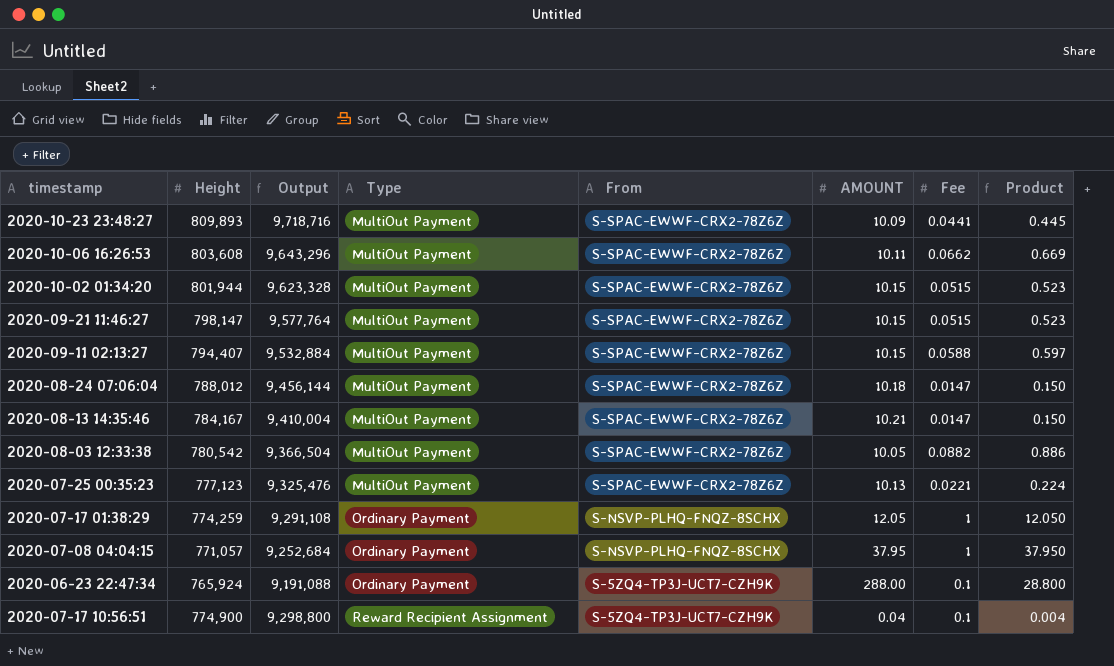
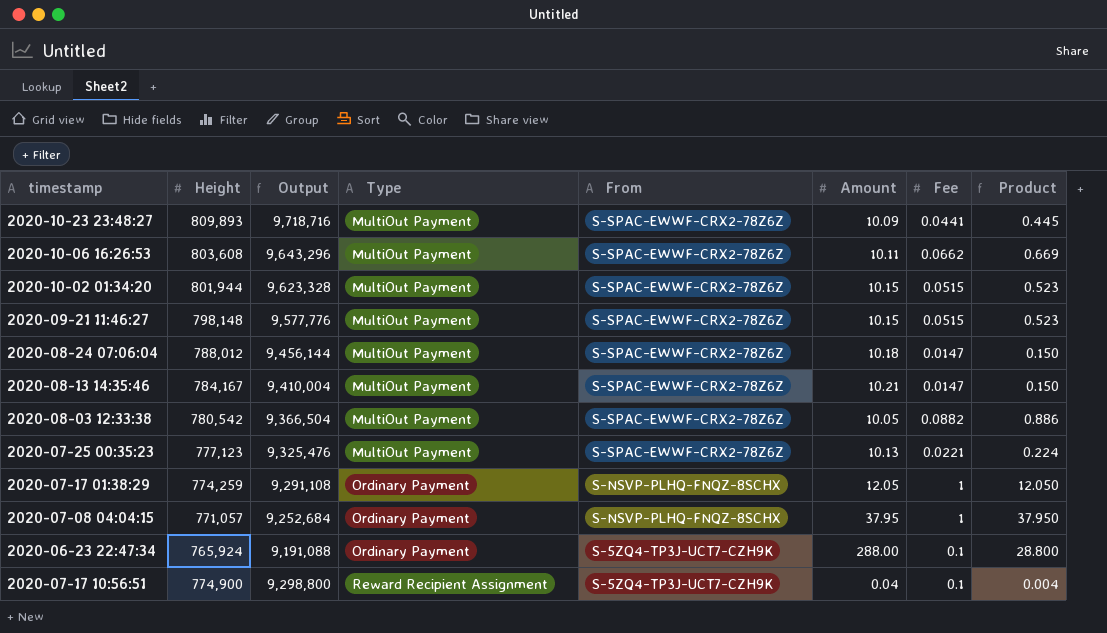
column name: AMOUNT -> Amount
row 2020-09-11 02:13:27: 794,407 | 9,532,884 | MultiOut Payment | S-SPAC-EWWF-CRX2-78Z6Z | 10.15 | 0.0588 | 0.597 -> none
2020-09-21 11:46:27 | Height: 798,147 -> 798,148
2020-09-21 11:46:27 | Output: 9,577,764 -> 9,577,776

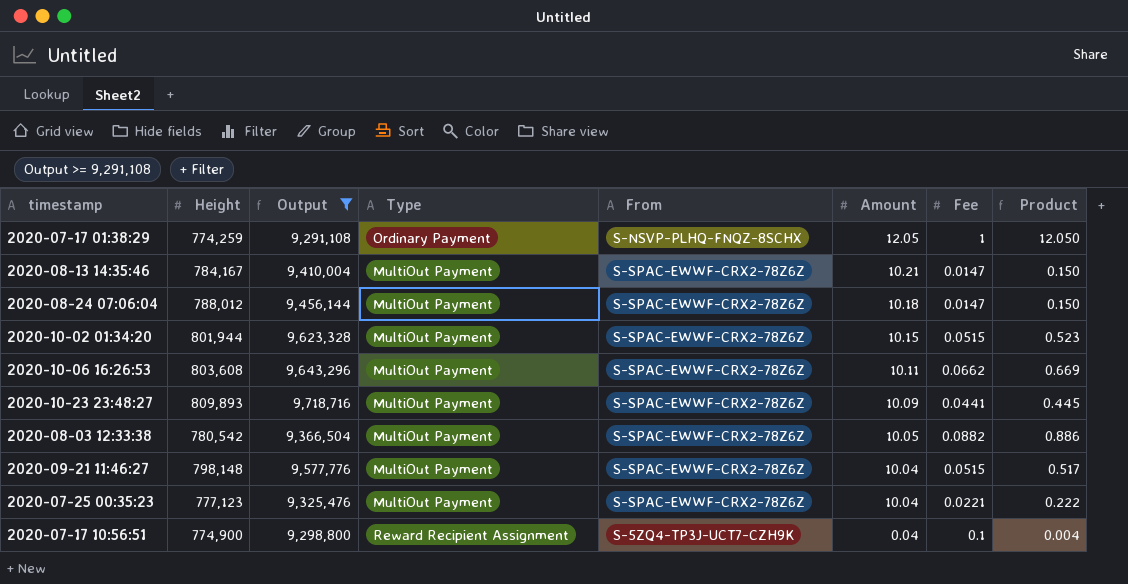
filter: none -> Output >= 9,291,108
row order: Type ascending -> Amount descending
2020-09-21 11:46:27 | Amount: 10.15 -> 10.04
2020-09-21 11:46:27 | Product: 0.523 -> 0.517
2020-07-25 00:35:23 | Amount: 10.13 -> 10.04
2020-07-25 00:35:23 | Product: 0.224 -> 0.222

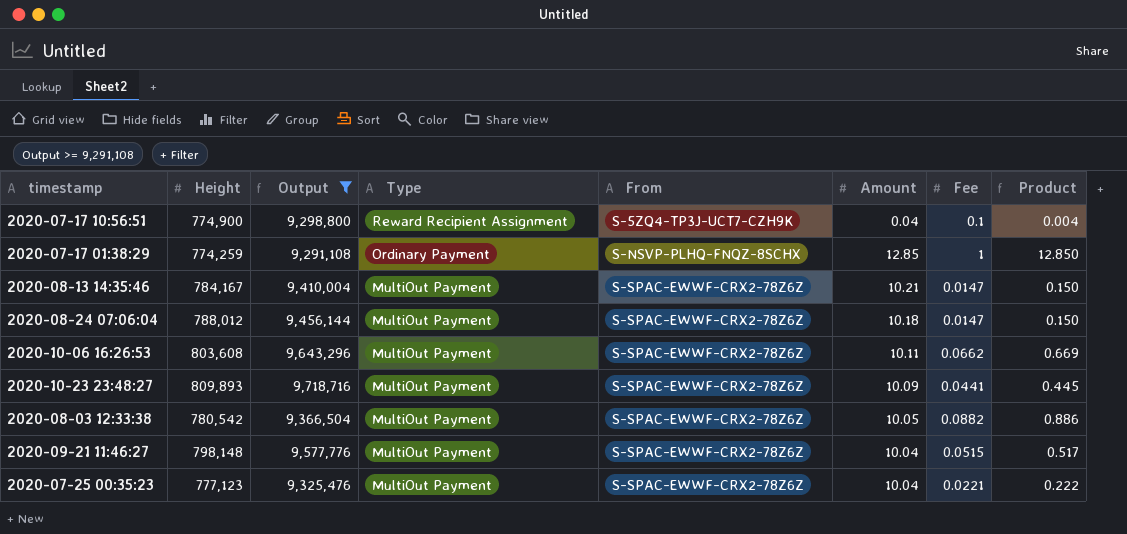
row order: Amount descending -> Type descending
row 2020-10-02 01:34:20: 801,944 | 9,623,328 | MultiOut Payment | S-SPAC-EWWF-CRX2-78Z6Z | 10.15 | 0.0515 | 0.523 -> none
2020-07-17 01:38:29 | Amount: 12.05 -> 12.85
2020-07-17 01:38:29 | Product: 12.050 -> 12.850

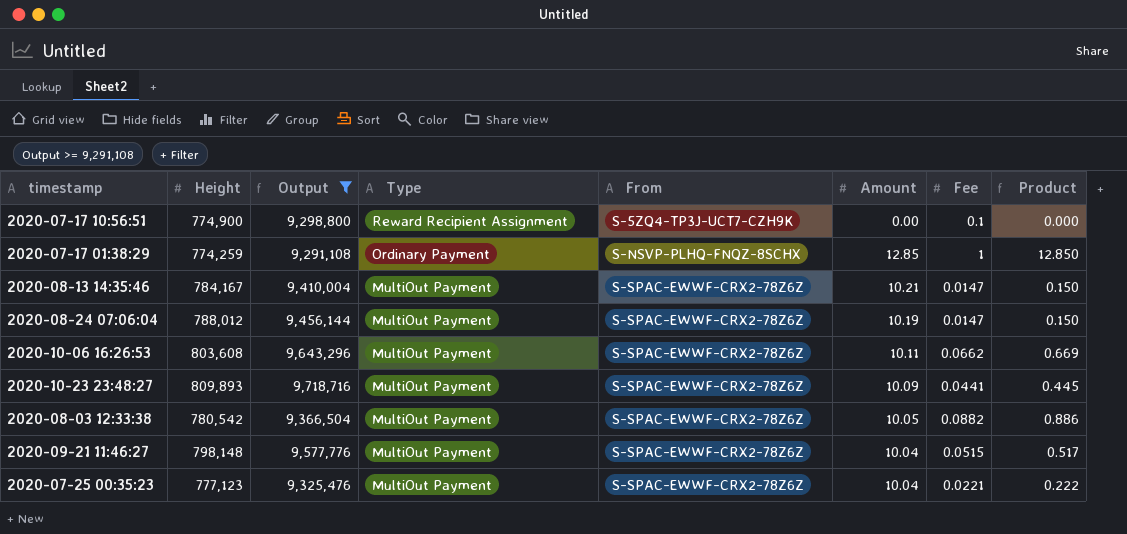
2020-07-17 10:56:51 | Amount: 0.04 -> 0.00
2020-07-17 10:56:51 | Product: 0.004 -> 0.000
2020-08-24 07:06:04 | Amount: 10.18 -> 10.19

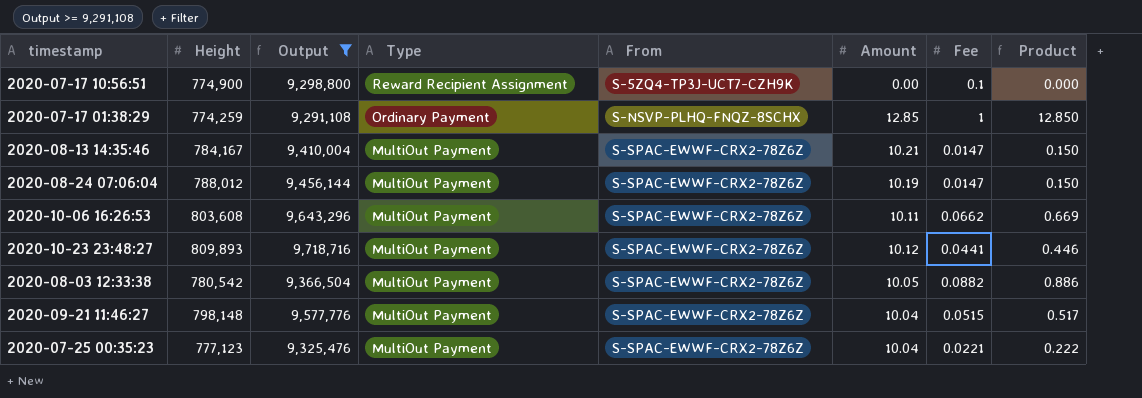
2020-10-23 23:48:27 | Amount: 10.09 -> 10.12
2020-10-23 23:48:27 | Product: 0.445 -> 0.446

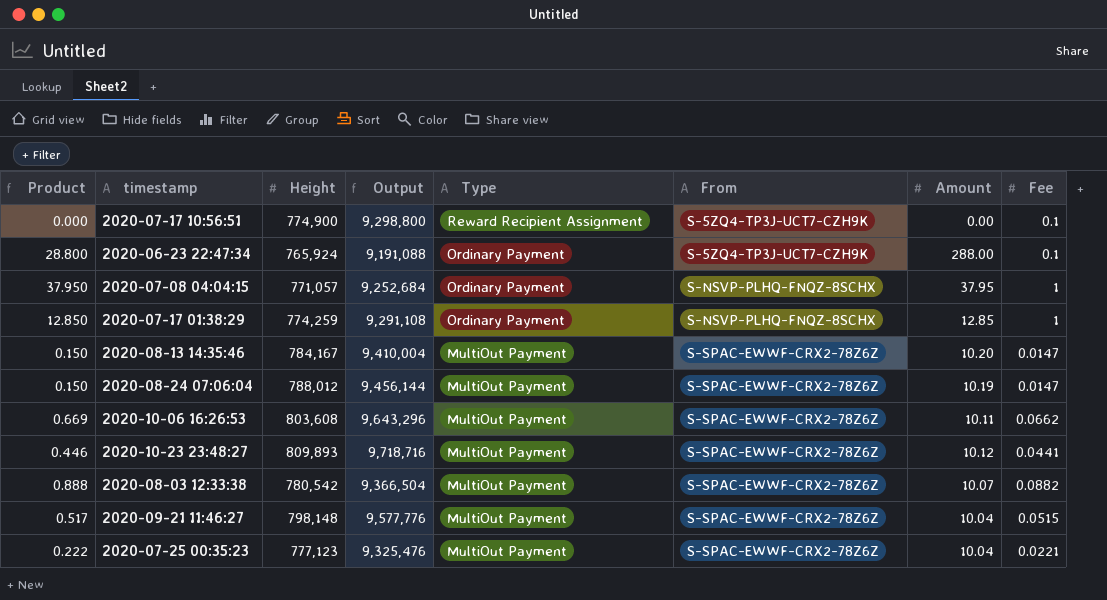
filter: Output >= 9,291,108 -> none
column Product | position: 8 -> 1
2020-08-13 14:35:46 | Amount: 10.21 -> 10.20
2020-08-03 12:33:38 | Product: 0.886 -> 0.888
2020-08-03 12:33:38 | Amount: 10.05 -> 10.07

